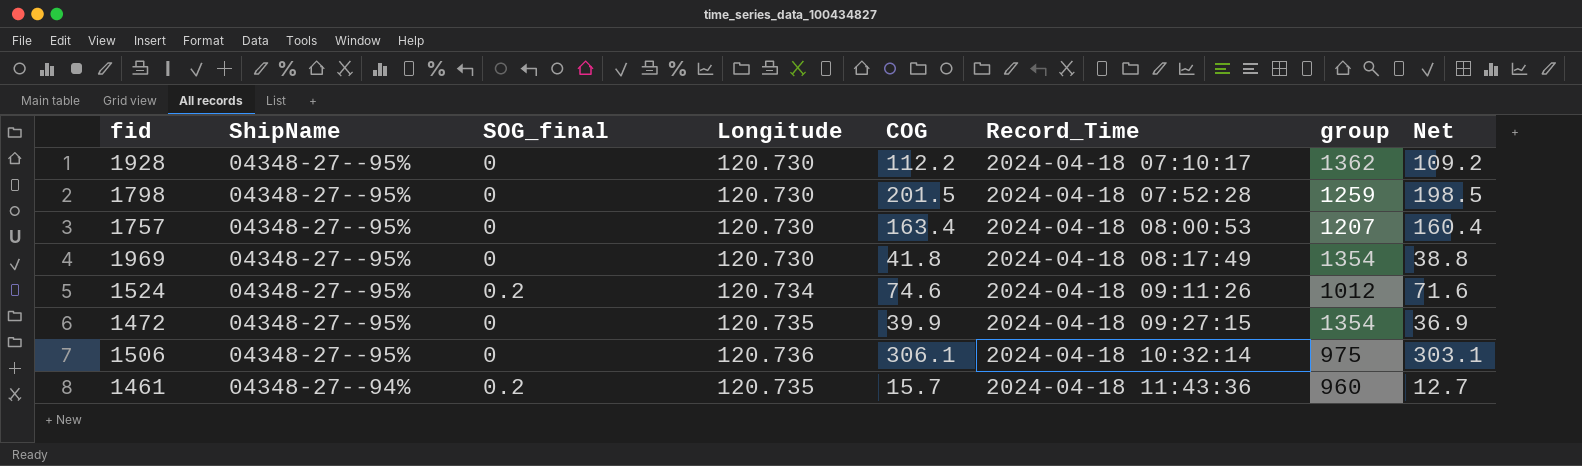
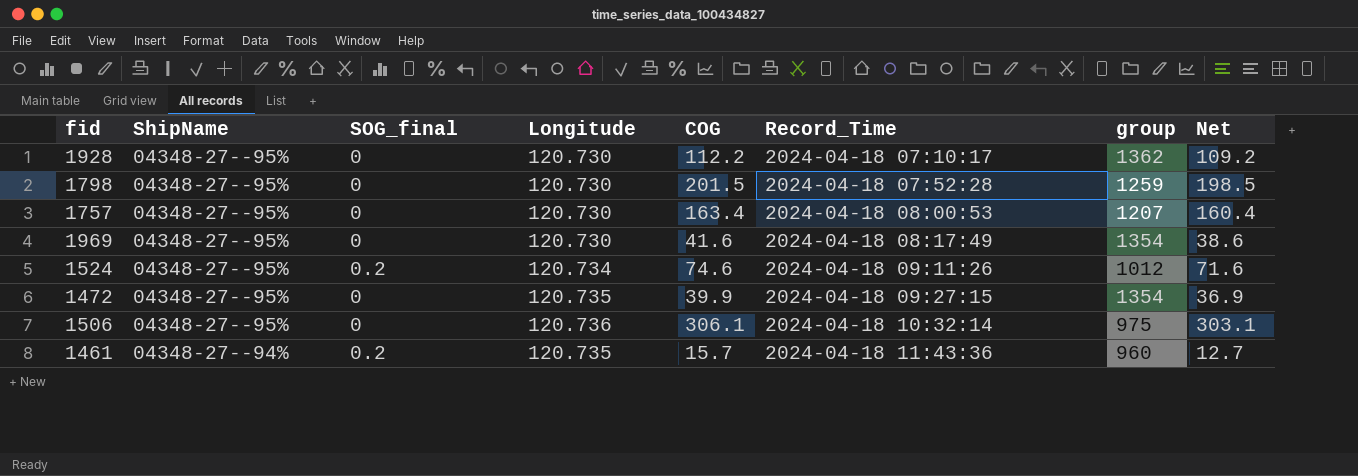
1969 | COG: 41.8 -> 41.6
1969 | Net: 38.8 -> 38.6

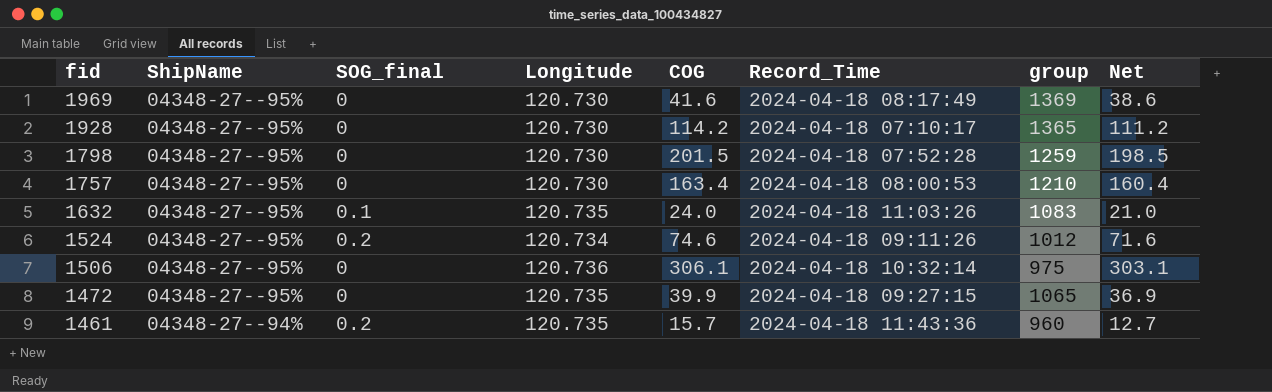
row order: ShipName descending -> fid descending
1969 | group: 1354 -> 1369
1928 | COG: 112.2 -> 114.2
1928 | group: 1362 -> 1365
1928 | Net: 109.2 -> 111.2
1757 | group: 1207 -> 1210
row 1632: none -> 04348-27--95% | 0.1 | 120.735 | 24.0 | 2024-04-18 11:03:26 | 1083 | 21.0
1472 | group: 1354 -> 1065

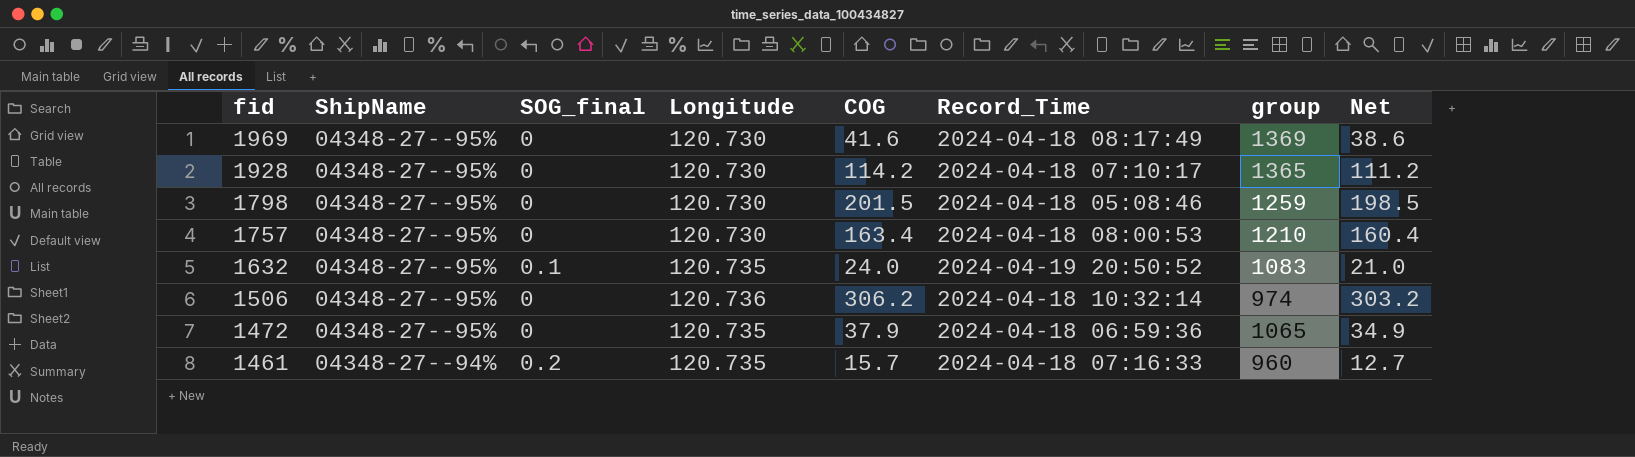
row 1524: 04348-27--95% | 0.2 | 120.734 | 74.6 | 2024-04-18 09:11:26 | 1012 | 71.6 -> none
1798 | Record_Time: 2024-04-18 07:52:28 -> 2024-04-18 05:08:46
1632 | Record_Time: 2024-04-18 11:03:26 -> 2024-04-19 20:50:52
1506 | COG: 306.1 -> 306.2
1506 | group: 975 -> 974
1506 | Net: 303.1 -> 303.2
1472 | COG: 39.9 -> 37.9
1472 | Record_Time: 2024-04-18 09:27:15 -> 2024-04-18 06:59:36
1472 | Net: 36.9 -> 34.9
1461 | Record_Time: 2024-04-18 11:43:36 -> 2024-04-18 07:16:33

